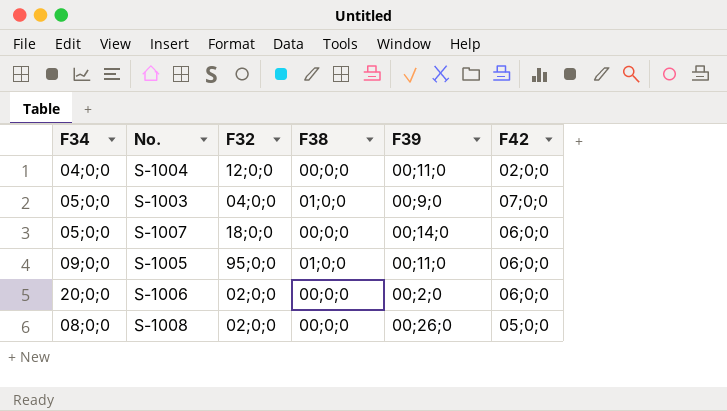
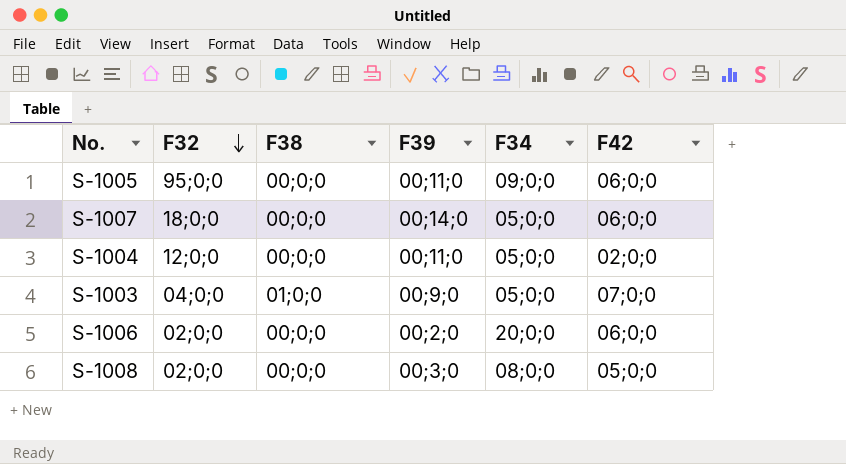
row order: none -> F32 descending
column F34 | position: 1 -> 5
S-1005 | F38: 01;0;0 -> 00;0;0
S-1004 | F34: 04;0;0 -> 05;0;0
S-1008 | F39: 00;26;0 -> 00;3;0

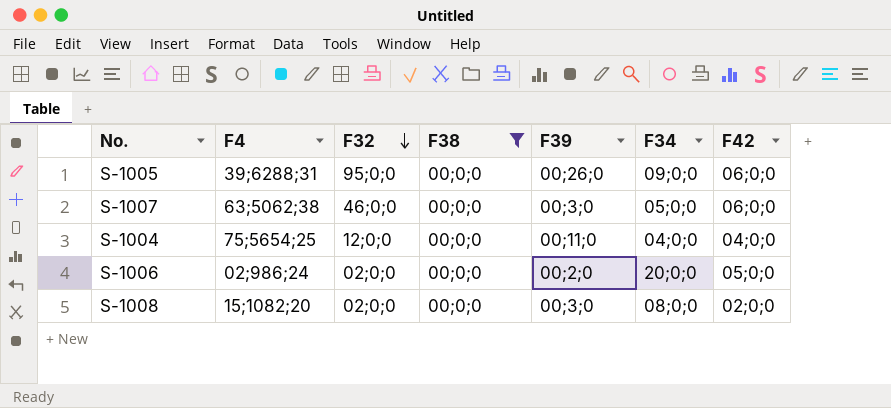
filter: none -> F38 = 00;0;0
column F4 | position: none -> 2
S-1005 | F39: 00;11;0 -> 00;26;0
S-1007 | F32: 18;0;0 -> 46;0;0
S-1007 | F39: 00;14;0 -> 00;3;0
S-1004 | F34: 05;0;0 -> 04;0;0
S-1004 | F42: 02;0;0 -> 04;0;0
S-1006 | F42: 06;0;0 -> 05;0;0
S-1008 | F42: 05;0;0 -> 02;0;0

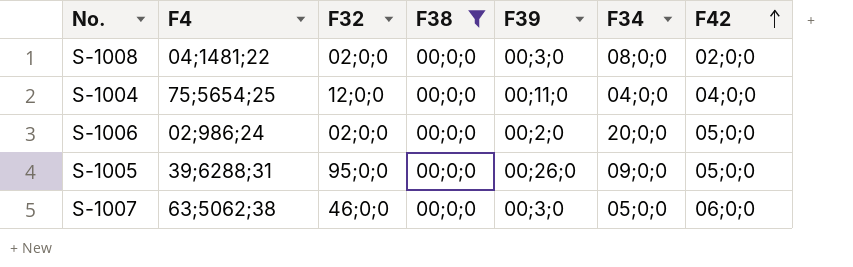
row order: F32 descending -> F42 ascending
S-1008 | F4: 15;1082;20 -> 04;1481;22
S-1005 | F42: 06;0;0 -> 05;0;0

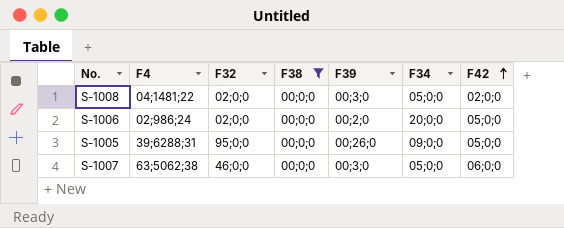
row S-1004: 75;5654;25 | 12;0;0 | 00;0;0 | 00;11;0 | 04;0;0 | 04;0;0 -> none
S-1008 | F34: 08;0;0 -> 05;0;0

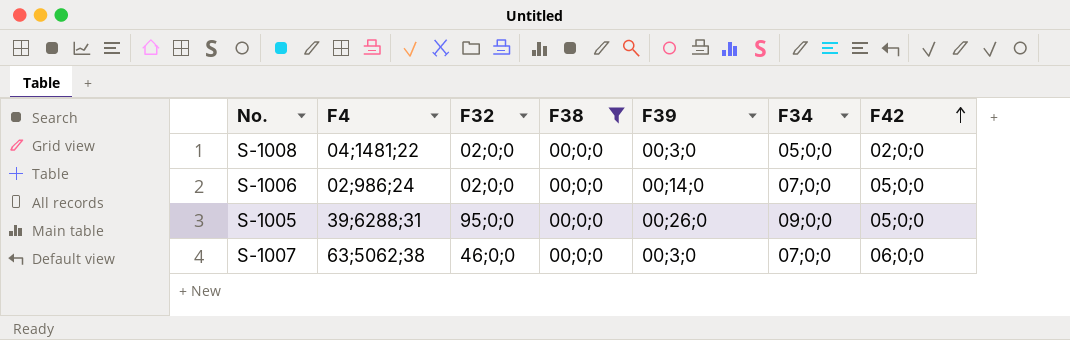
S-1006 | F39: 00;2;0 -> 00;14;0
S-1006 | F34: 20;0;0 -> 07;0;0
S-1007 | F34: 05;0;0 -> 07;0;0

